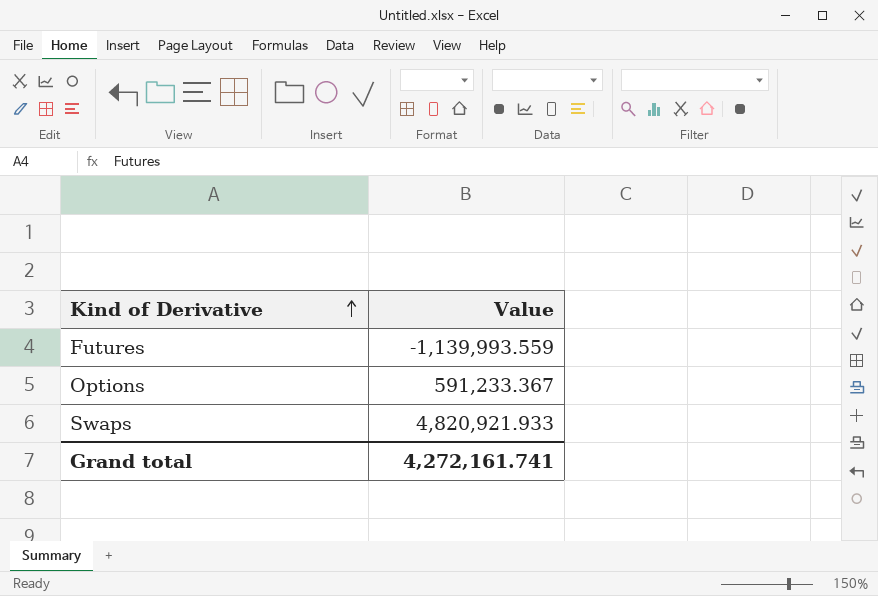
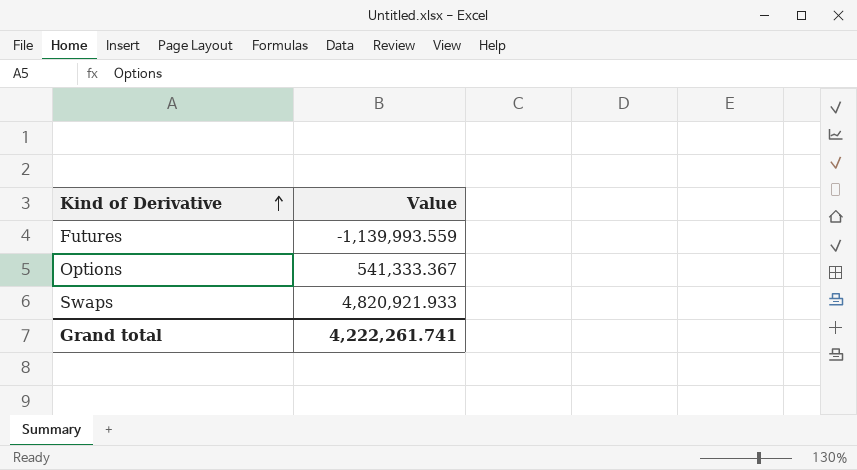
Options | Value: 591,233.367 -> 541,333.367
Grand total | Value: 4,272,161.741 -> 4,222,261.741

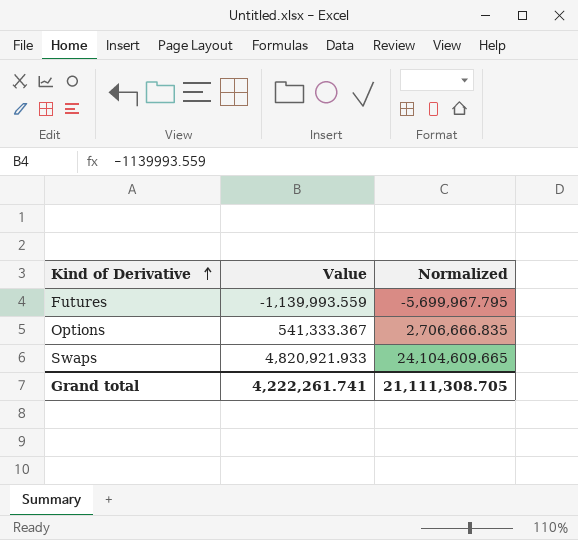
column Normalized | formula: none -> [Value] * 5

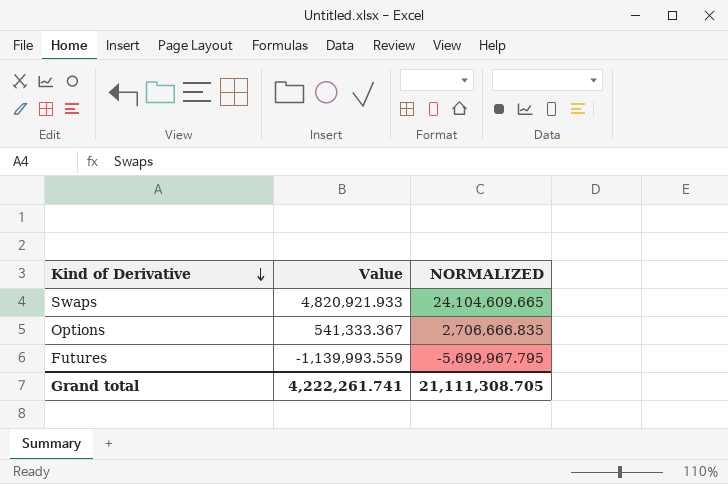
row order: Kind of Derivative ascending -> Kind of Derivative descending
column name: Normalized -> NORMALIZED

